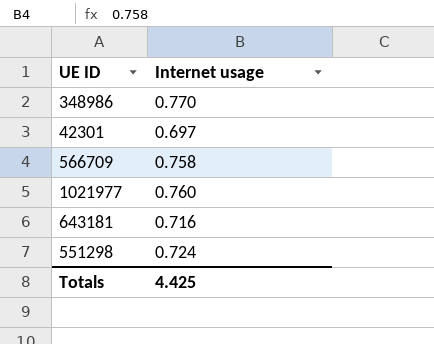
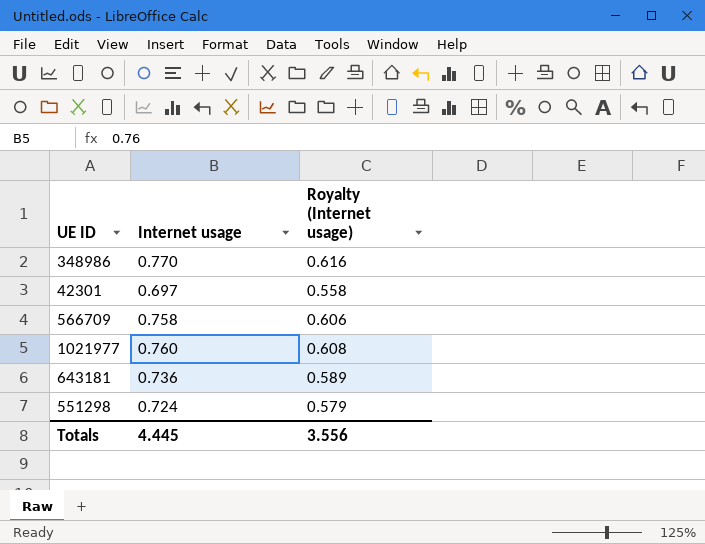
column Royalty (Internet usage) | formula: none -> [Internet usage] * 0.8
643181 | Internet usage: 0.716 -> 0.736
Totals | Internet usage: 4.425 -> 4.445

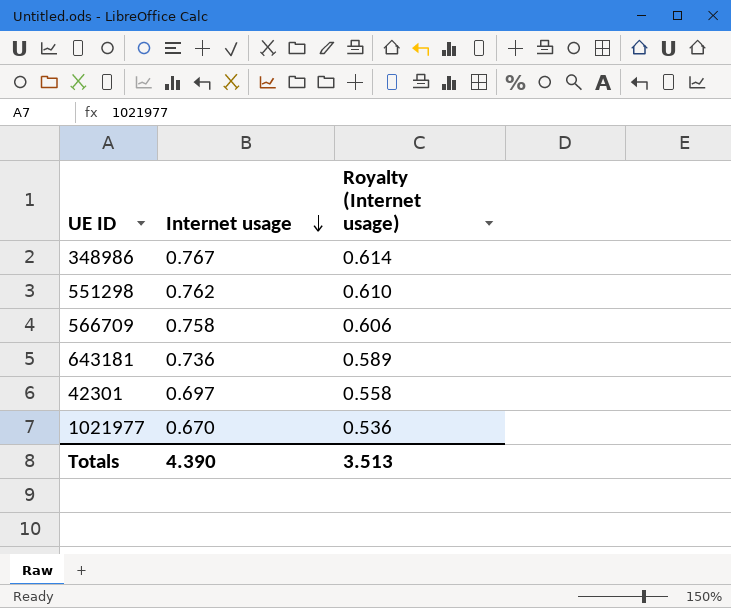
row order: none -> Internet usage descending
348986 | Internet usage: 0.770 -> 0.767
348986 | Royalty (Internet usage): 0.616 -> 0.614
551298 | Internet usage: 0.724 -> 0.762
551298 | Royalty (Internet usage): 0.579 -> 0.610
1021977 | Internet usage: 0.760 -> 0.670
1021977 | Royalty (Internet usage): 0.608 -> 0.536
Totals | Internet usage: 4.445 -> 4.390
Totals | Royalty (Internet usage): 3.556 -> 3.513

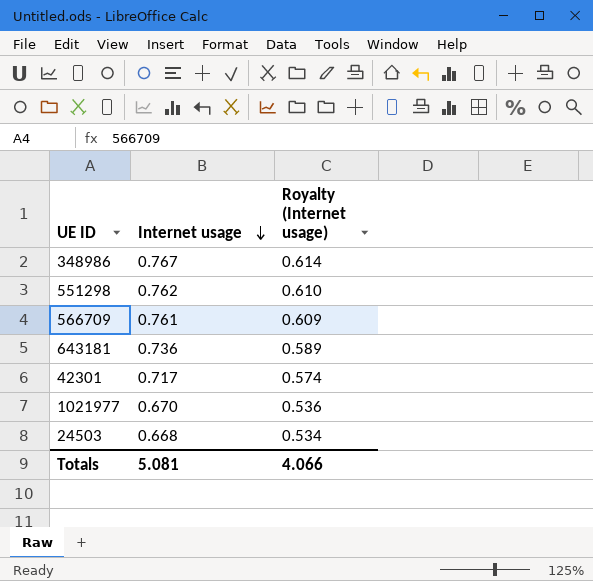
566709 | Internet usage: 0.758 -> 0.761
566709 | Royalty (Internet usage): 0.606 -> 0.609
42301 | Internet usage: 0.697 -> 0.717
42301 | Royalty (Internet usage): 0.558 -> 0.574
row 24503: none -> 0.668 | 0.534
Totals | Internet usage: 4.390 -> 5.081
Totals | Royalty (Internet usage): 3.513 -> 4.066

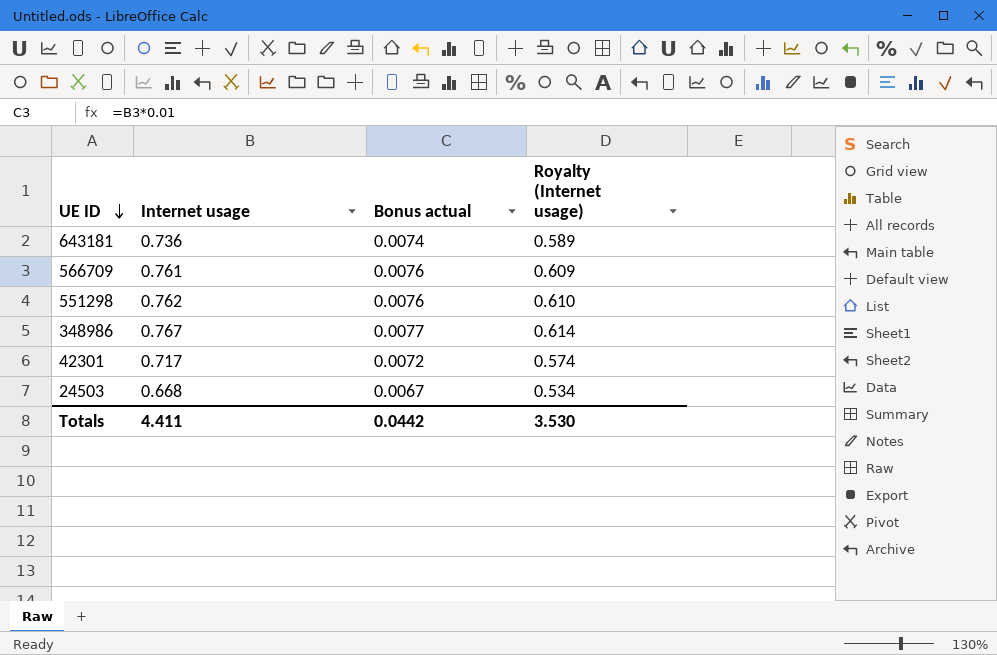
row order: Internet usage descending -> UE ID descending
column Bonus actual | formula: none -> [Internet usage] * 0.01
row 1021977: 0.670 | 0.536 -> none
Totals | Internet usage: 5.081 -> 4.411
Totals | Royalty (Internet usage): 4.066 -> 3.530

